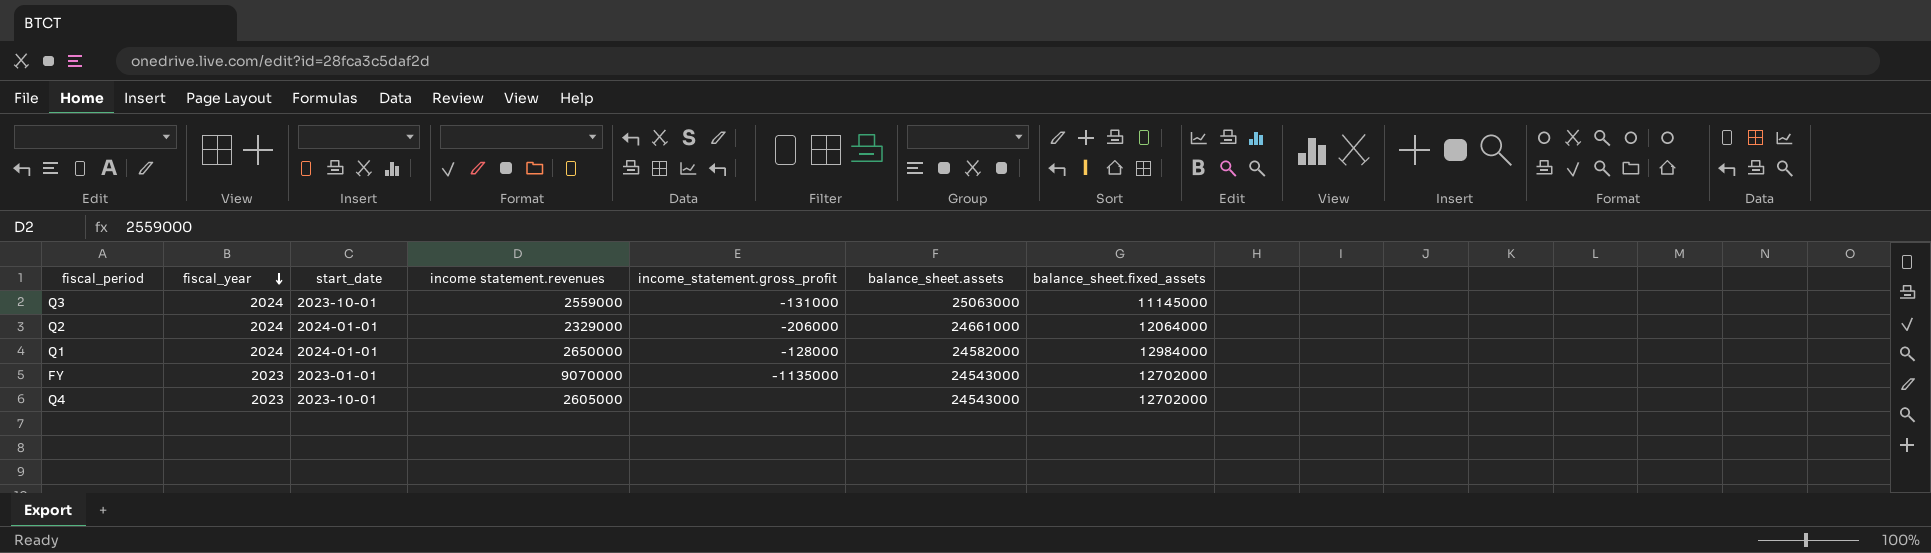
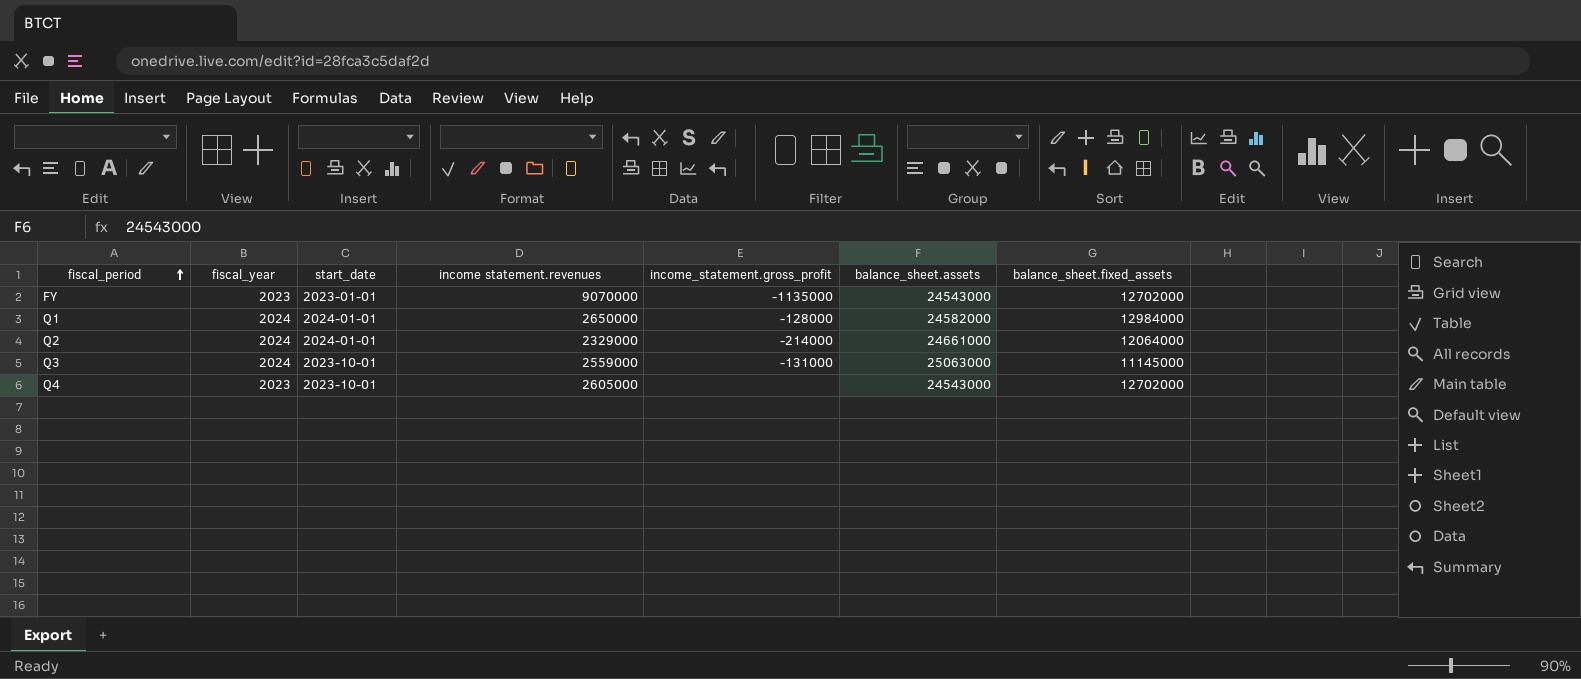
row order: fiscal_year descending -> fiscal_period ascending
Q2 | income_statement.gross_profit: -206000 -> -214000

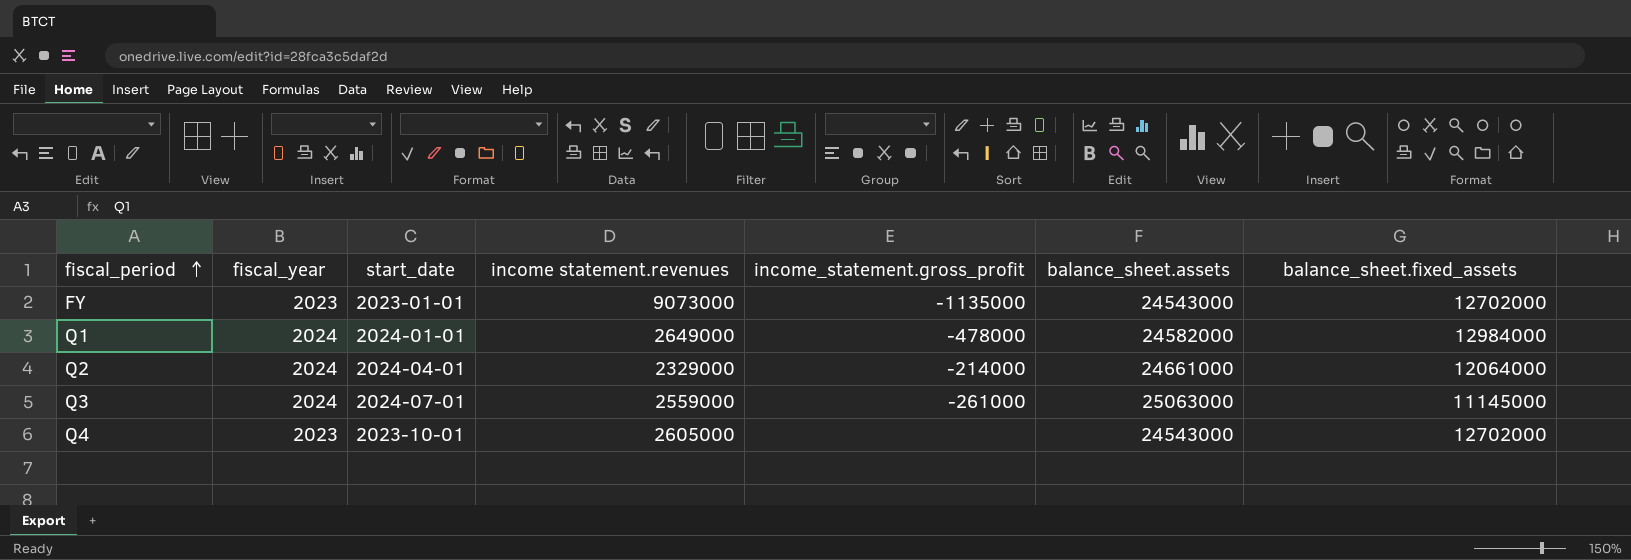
FY | income statement.revenues: 9070000 -> 9073000
Q1 | income statement.revenues: 2650000 -> 2649000
Q1 | income_statement.gross_profit: -128000 -> -478000
Q2 | start_date: 2024-01-01 -> 2024-04-01
Q3 | start_date: 2023-10-01 -> 2024-07-01
Q3 | income_statement.gross_profit: -131000 -> -261000

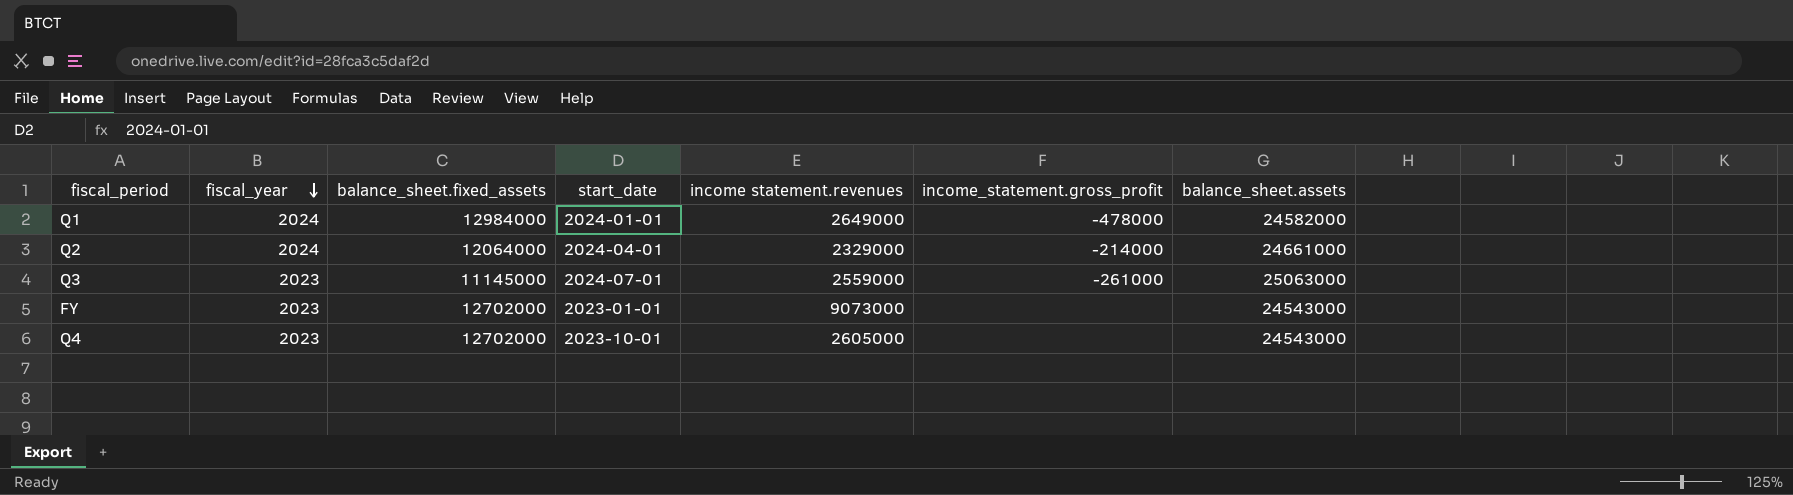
row order: fiscal_period ascending -> fiscal_year descending
column balance_sheet.fixed_assets | position: 7 -> 3
Q3 | fiscal_year: 2024 -> 2023
FY | income_statement.gross_profit: -1135000 -> none

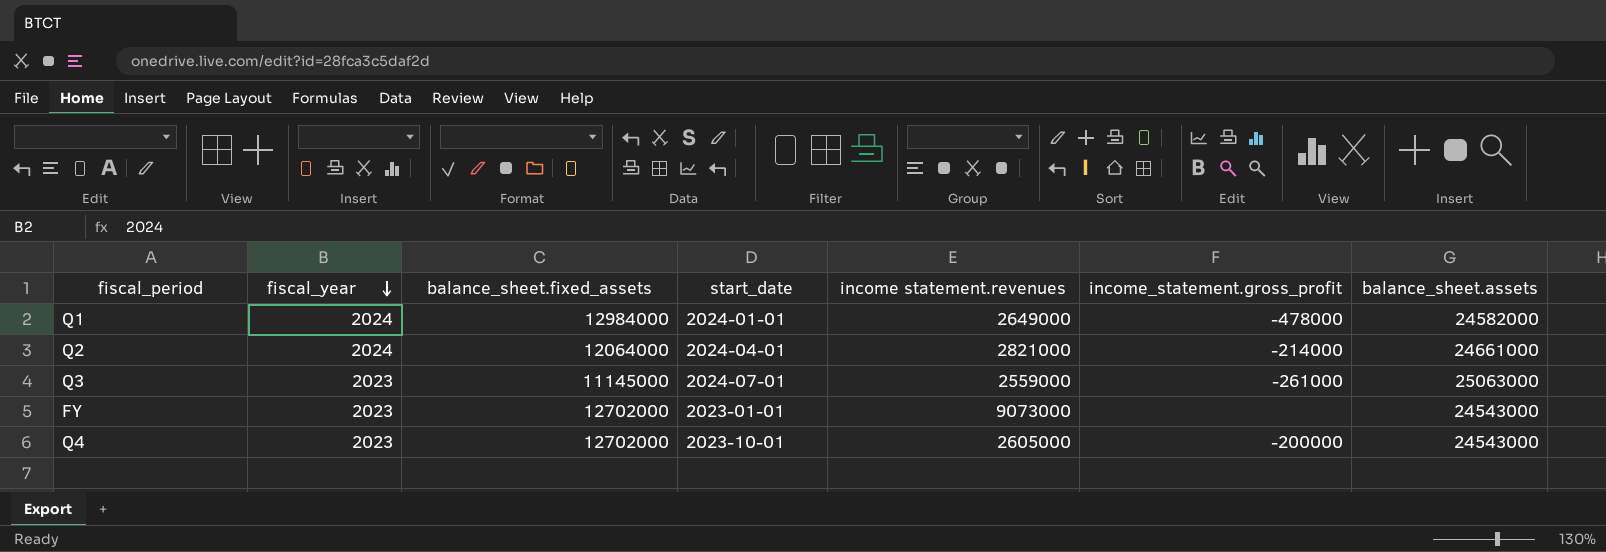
Q2 | income statement.revenues: 2329000 -> 2821000
Q4 | income_statement.gross_profit: none -> -200000

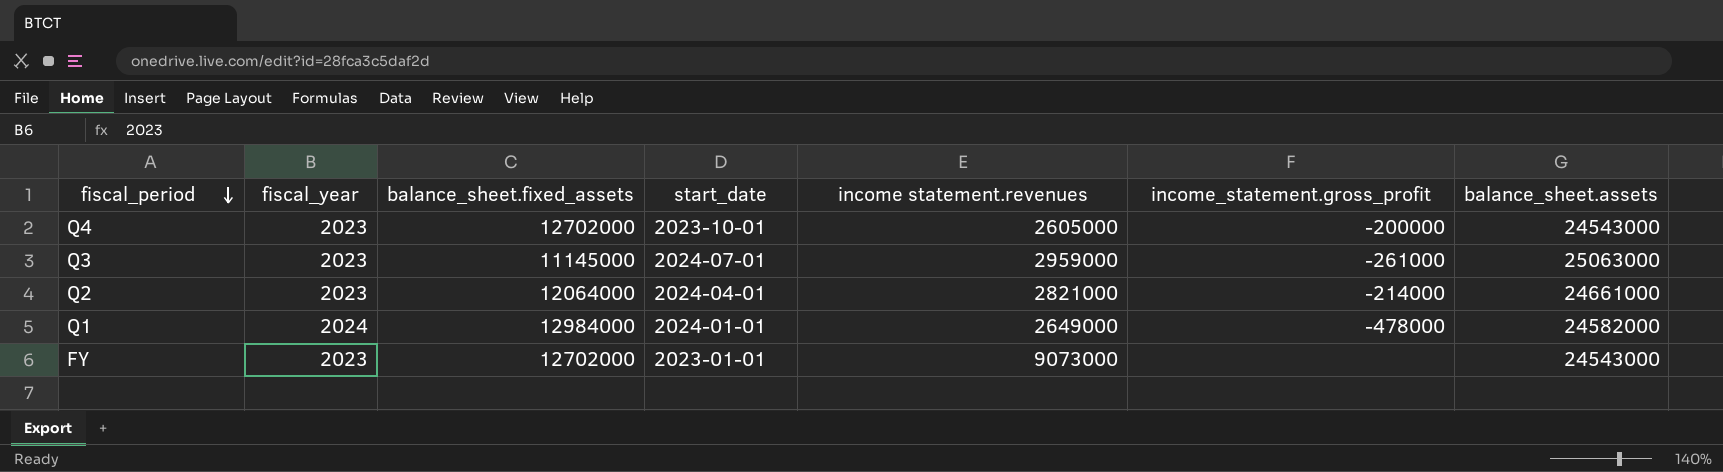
row order: fiscal_year descending -> fiscal_period descending
Q3 | income statement.revenues: 2559000 -> 2959000
Q2 | fiscal_year: 2024 -> 2023

